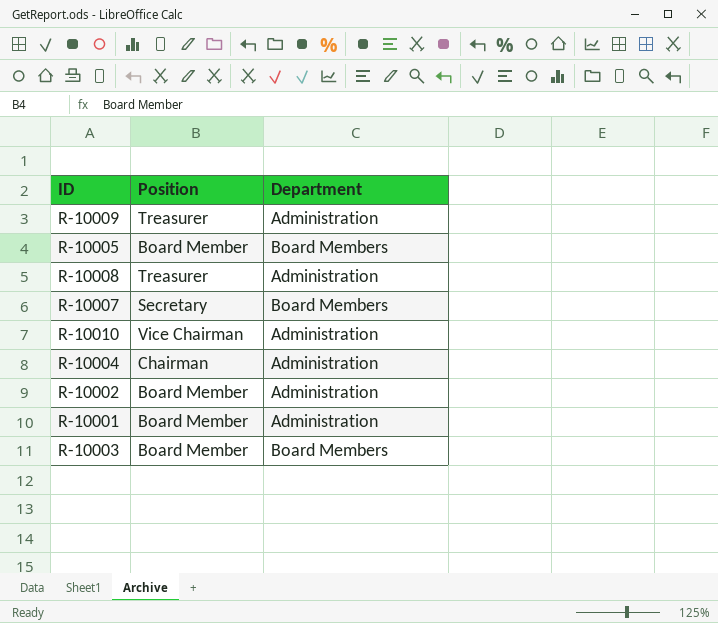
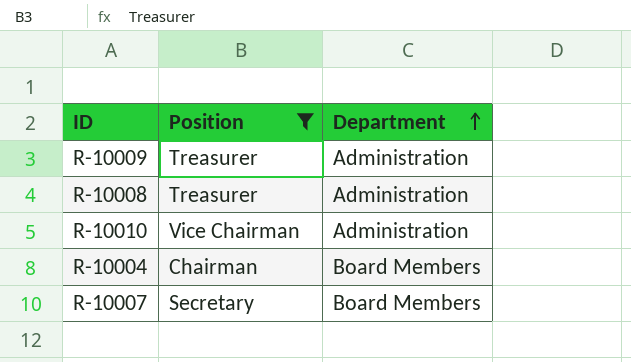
filter: none -> Position != Board Member
row order: none -> Department ascending
R-10004 | Department: Administration -> Board Members

